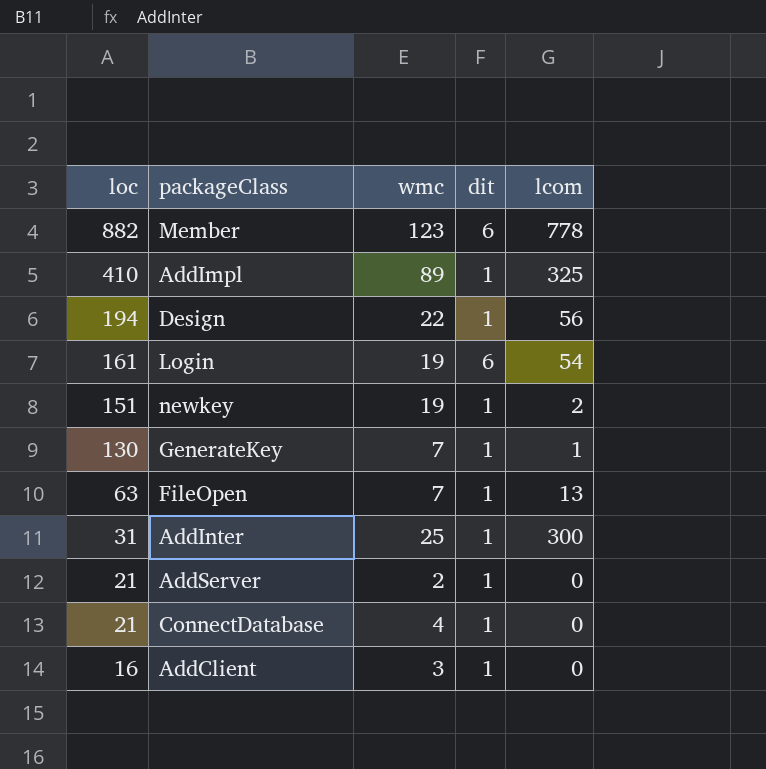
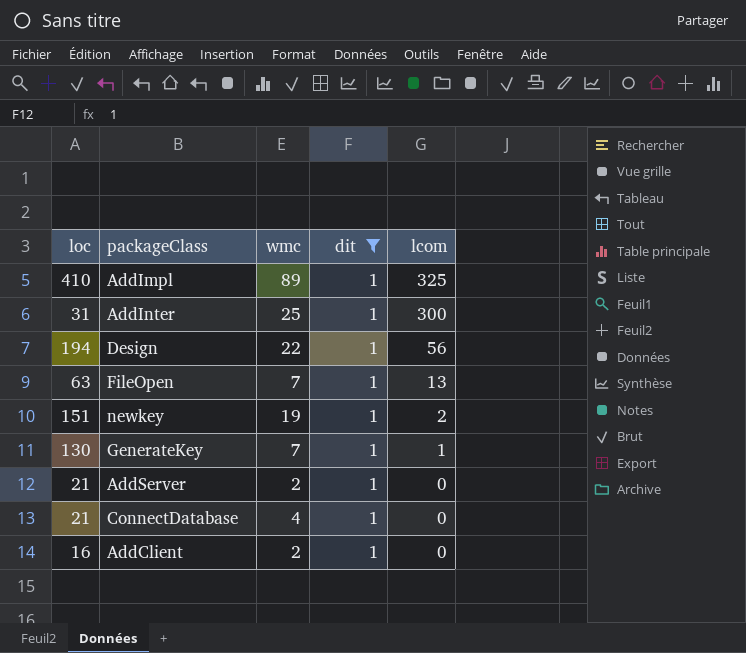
filter: none -> dit = 1
row order: loc descending -> lcom descending
AddClient | wmc: 3 -> 2

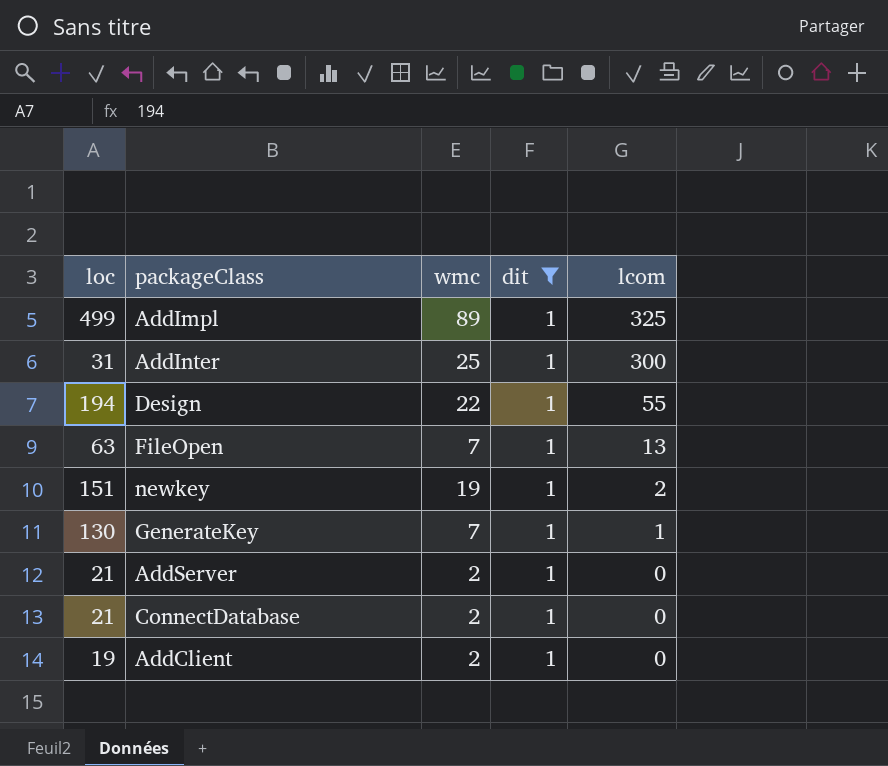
AddImpl | loc: 410 -> 499
Design | lcom: 56 -> 55
ConnectDatabase | wmc: 4 -> 2
AddClient | loc: 16 -> 19

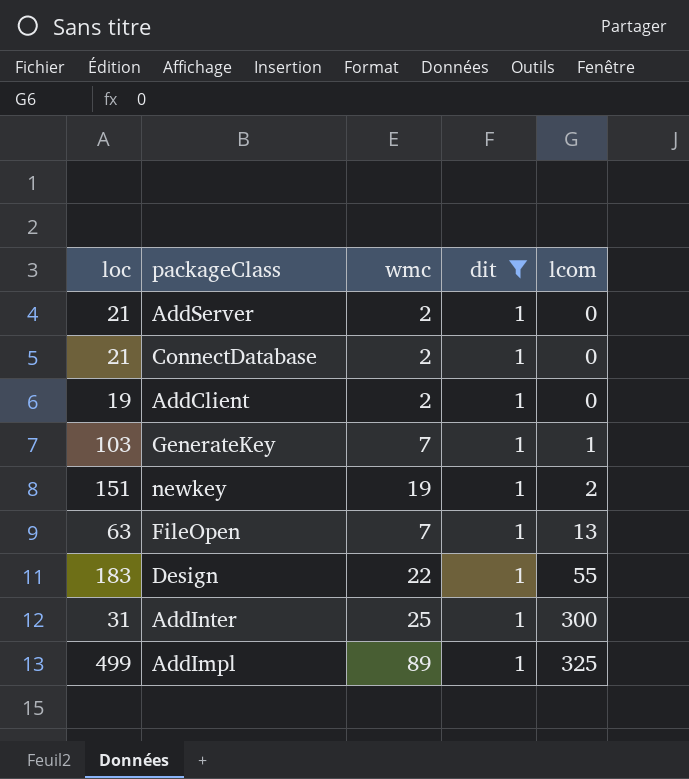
row order: lcom descending -> lcom ascending
GenerateKey | loc: 130 -> 103
Design | loc: 194 -> 183

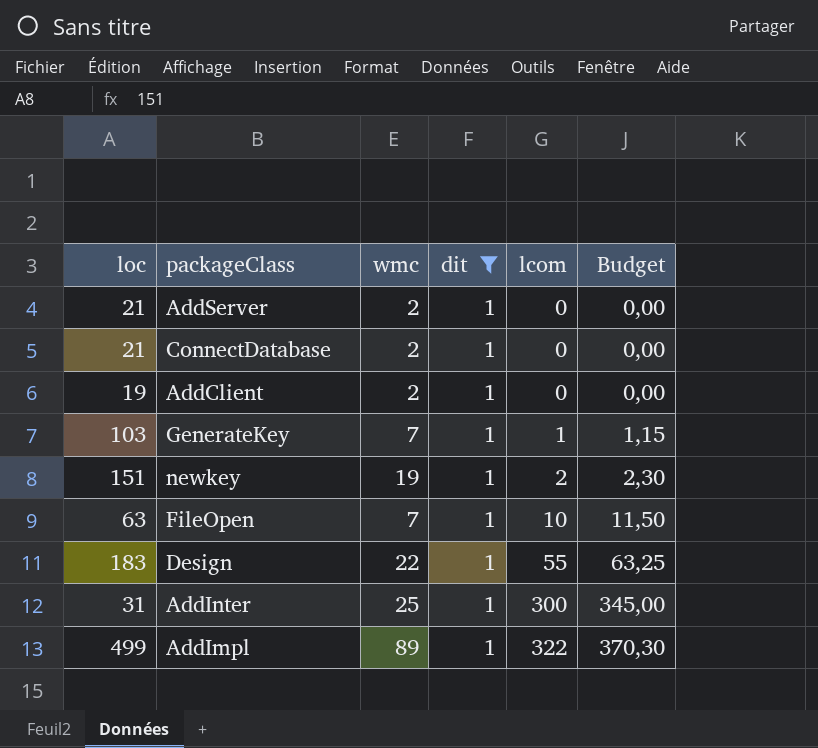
column Budget | formula: none -> [lcom] * 1,15
FileOpen | lcom: 13 -> 10
AddImpl | lcom: 325 -> 322

